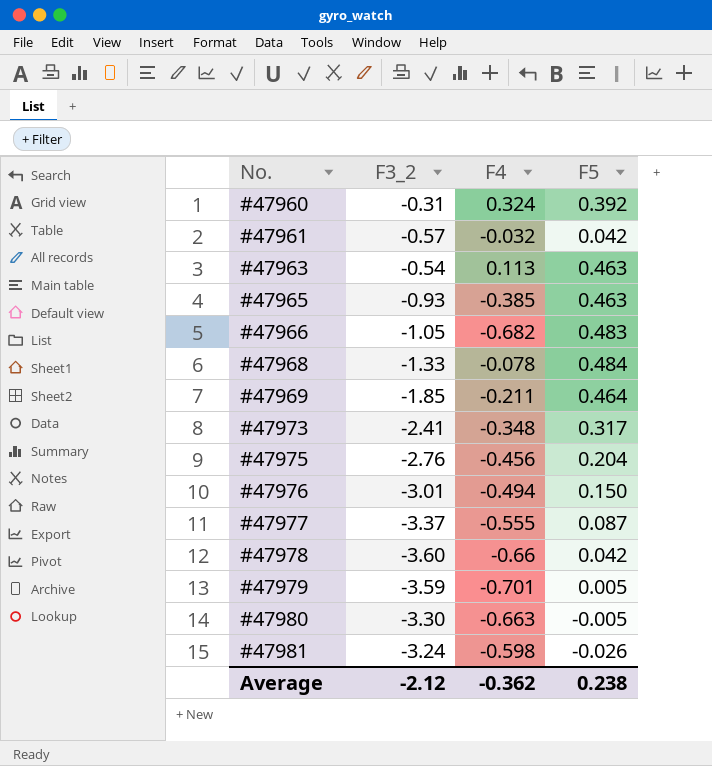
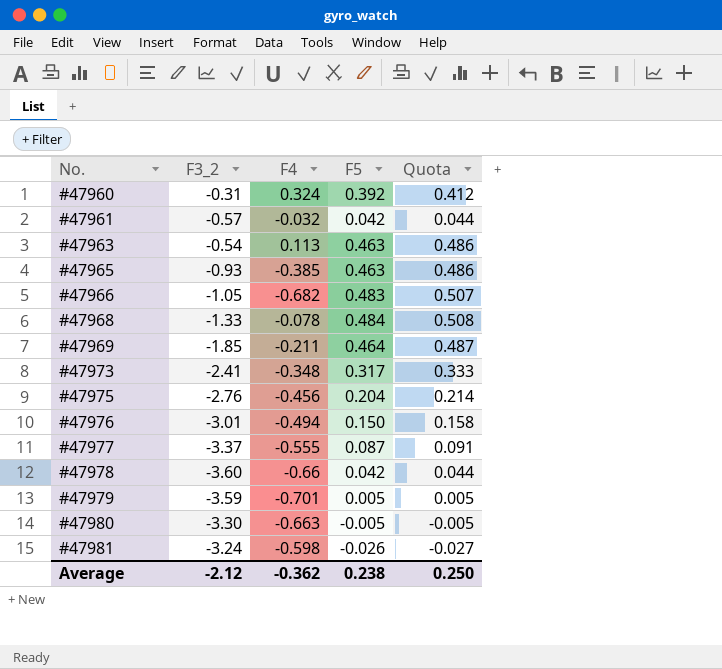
column Quota | formula: none -> [F5] * 1.05

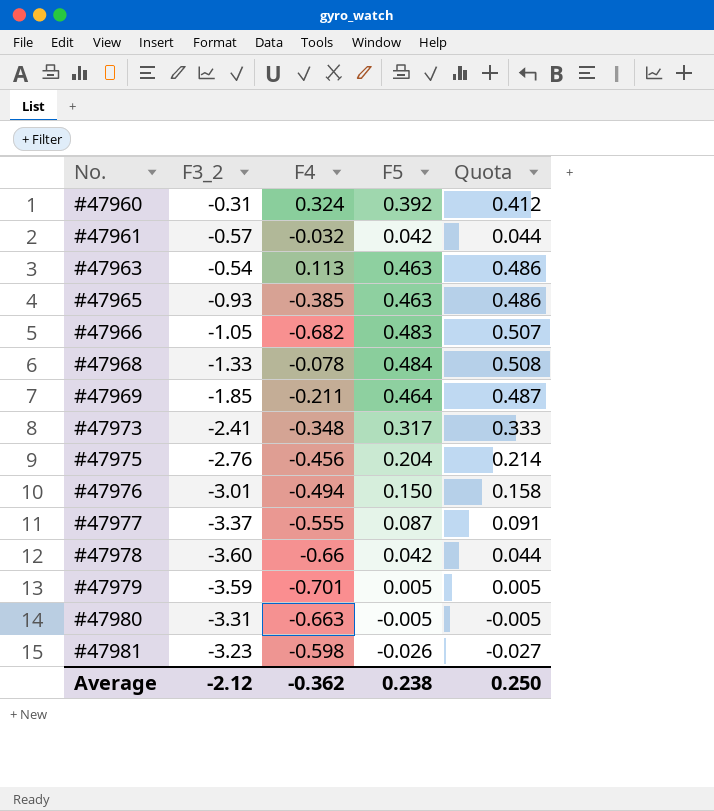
#47980 | F3_2: -3.30 -> -3.31
#47981 | F3_2: -3.24 -> -3.23

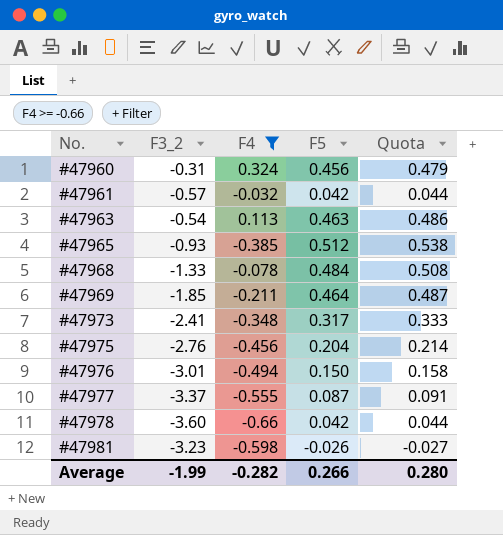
filter: none -> F4 >= -0.66
#47960 | F5: 0.392 -> 0.456
#47960 | Quota: 0.412 -> 0.479
#47965 | F5: 0.463 -> 0.512
#47965 | Quota: 0.486 -> 0.538
Average | F3_2: -2.12 -> -1.99
Average | F4: -0.362 -> -0.282
Average | F5: 0.238 -> 0.266
Average | Quota: 0.250 -> 0.280

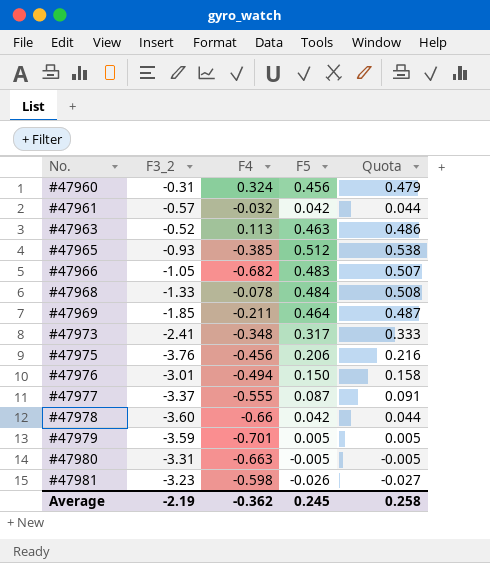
filter: F4 >= -0.66 -> none
#47963 | F3_2: -0.54 -> -0.52
#47975 | F3_2: -2.76 -> -3.76
#47975 | F5: 0.204 -> 0.206
#47975 | Quota: 0.214 -> 0.216
Average | F3_2: -1.99 -> -2.19
Average | F4: -0.282 -> -0.362
Average | F5: 0.266 -> 0.245
Average | Quota: 0.280 -> 0.258

